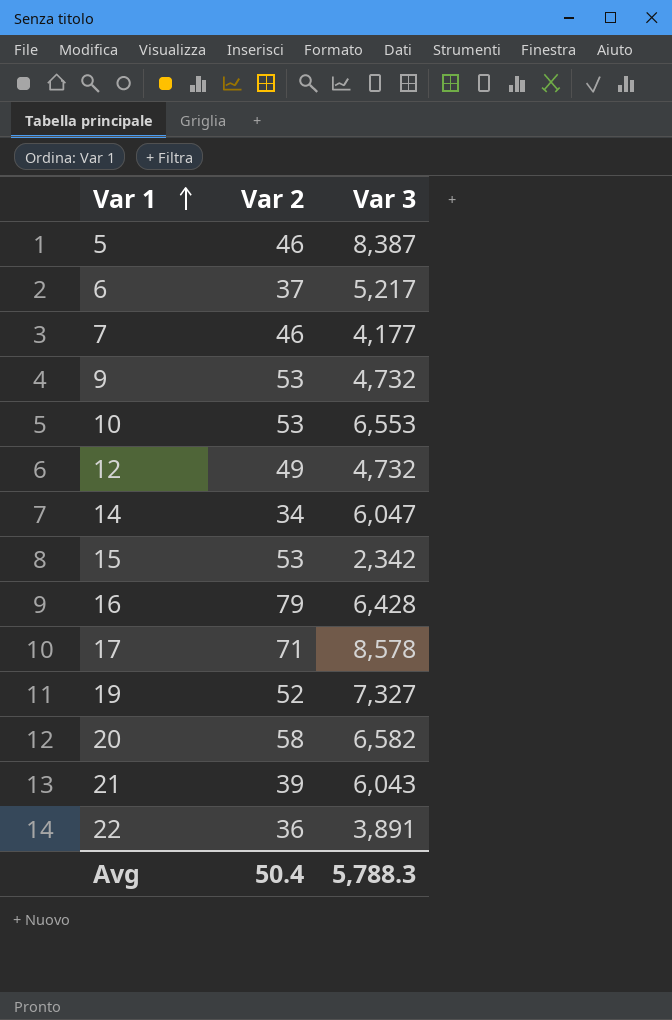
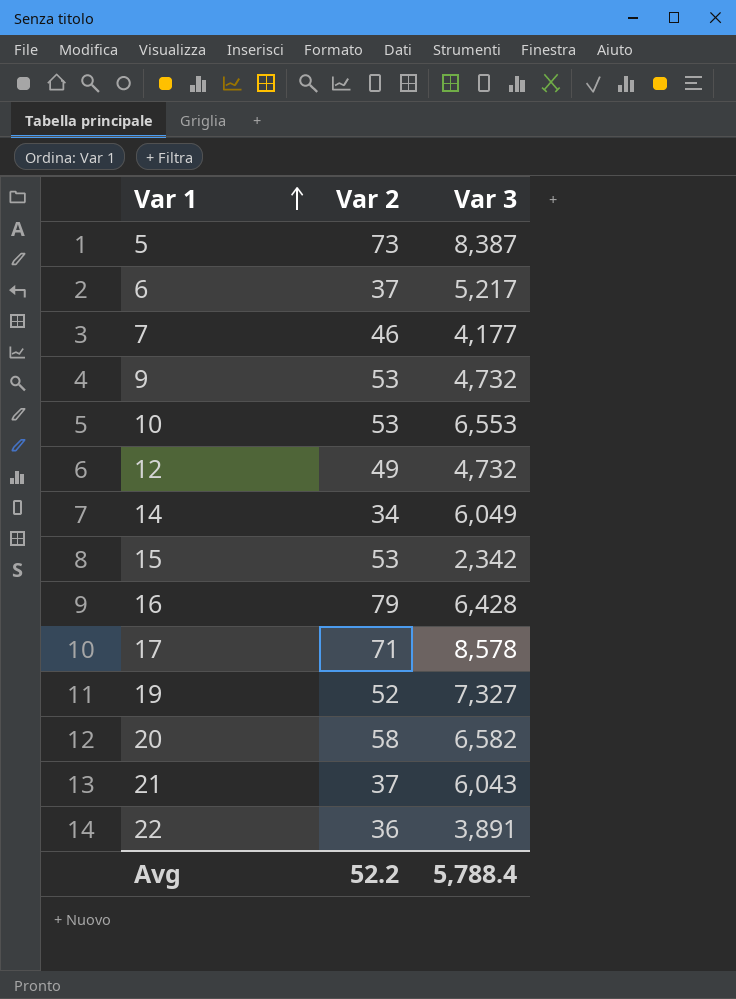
5 | Var 2: 46 -> 73
14 | Var 3: 6,047 -> 6,049
21 | Var 2: 39 -> 37
Avg | Var 2: 50.4 -> 52.2
Avg | Var 3: 5,788.3 -> 5,788.4

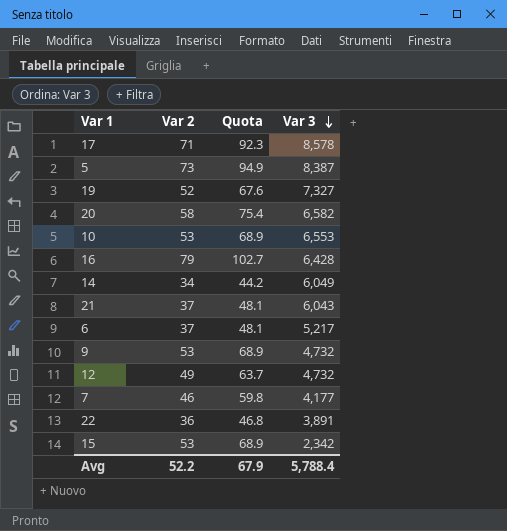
row order: Var 1 ascending -> Var 3 descending
column Quota | formula: none -> [Var 2] * 1.3

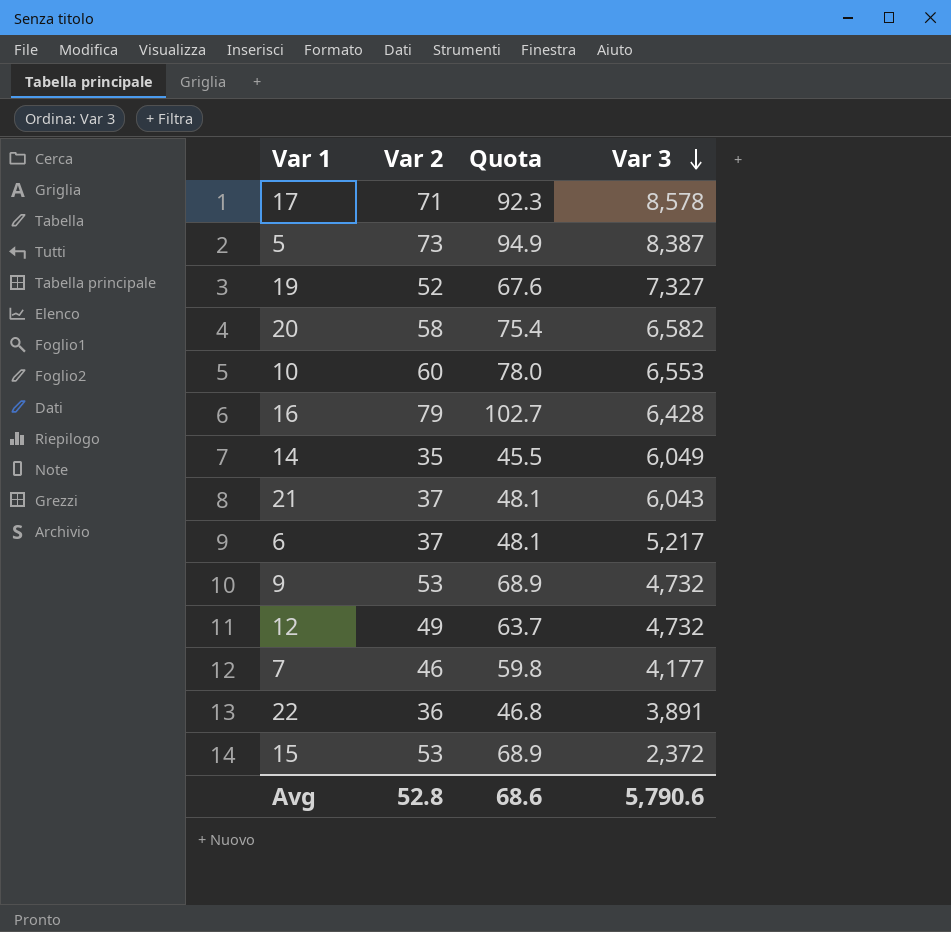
10 | Var 2: 53 -> 60
10 | Quota: 68.9 -> 78.0
14 | Var 2: 34 -> 35
14 | Quota: 44.2 -> 45.5
15 | Var 3: 2,342 -> 2,372
Avg | Var 2: 52.2 -> 52.8
Avg | Quota: 67.9 -> 68.6
Avg | Var 3: 5,788.4 -> 5,790.6

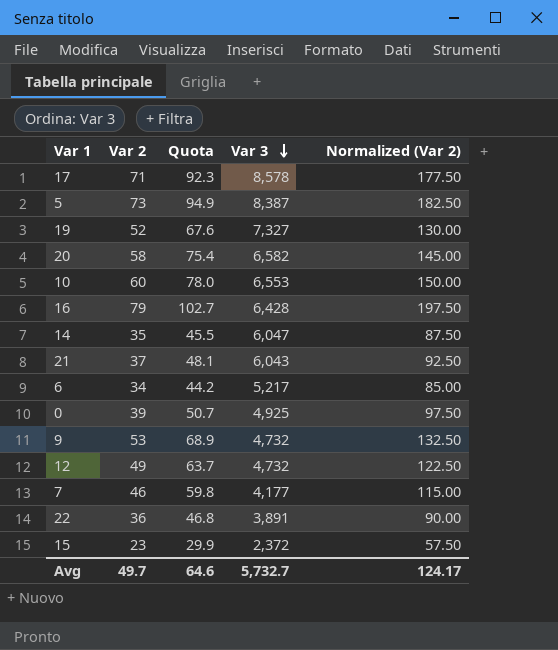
column Normalized (Var 2) | formula: none -> [Var 2] * 2.5
14 | Var 3: 6,049 -> 6,047
6 | Var 2: 37 -> 34
6 | Quota: 48.1 -> 44.2
row 0: none -> 39 | 50.7 | 4,925 | 97.50
15 | Var 2: 53 -> 23
15 | Quota: 68.9 -> 29.9
Avg | Var 2: 52.8 -> 49.7
Avg | Quota: 68.6 -> 64.6
Avg | Var 3: 5,790.6 -> 5,732.7

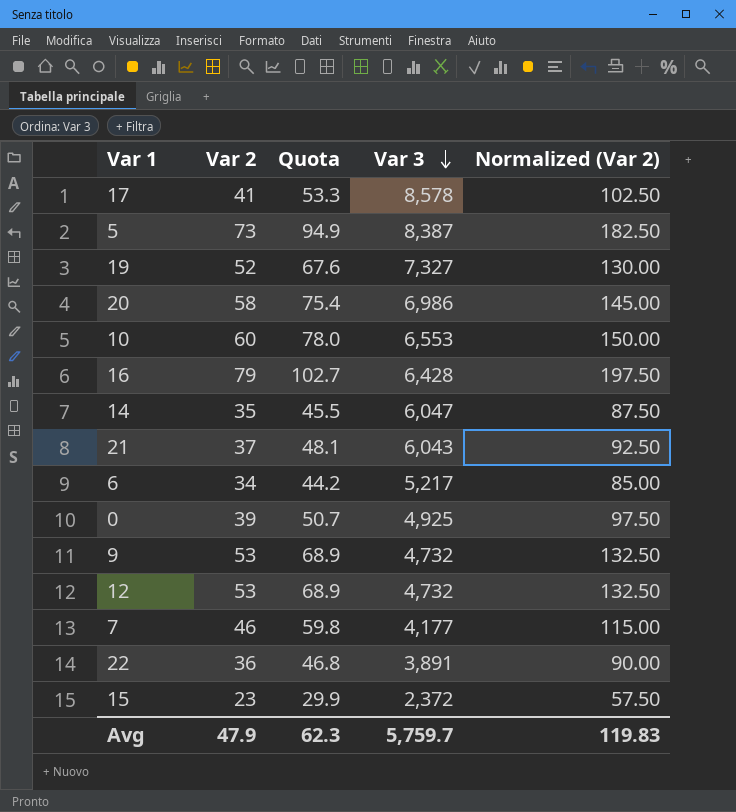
17 | Var 2: 71 -> 41
17 | Quota: 92.3 -> 53.3
17 | Normalized (Var 2): 177.50 -> 102.50
20 | Var 3: 6,582 -> 6,986
12 | Var 2: 49 -> 53
12 | Quota: 63.7 -> 68.9
12 | Normalized (Var 2): 122.50 -> 132.50
Avg | Var 2: 49.7 -> 47.9
Avg | Quota: 64.6 -> 62.3
Avg | Var 3: 5,732.7 -> 5,759.7
Avg | Normalized (Var 2): 124.17 -> 119.83

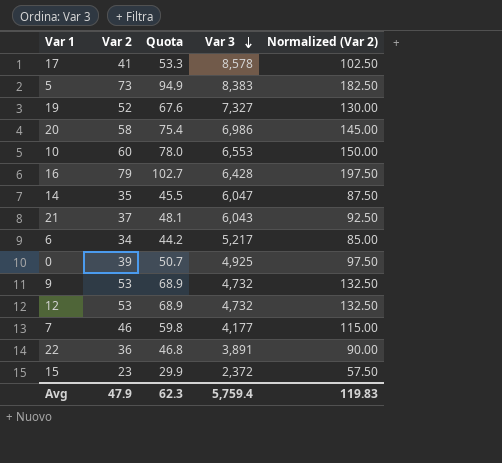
5 | Var 3: 8,387 -> 8,383
Avg | Var 3: 5,759.7 -> 5,759.4

